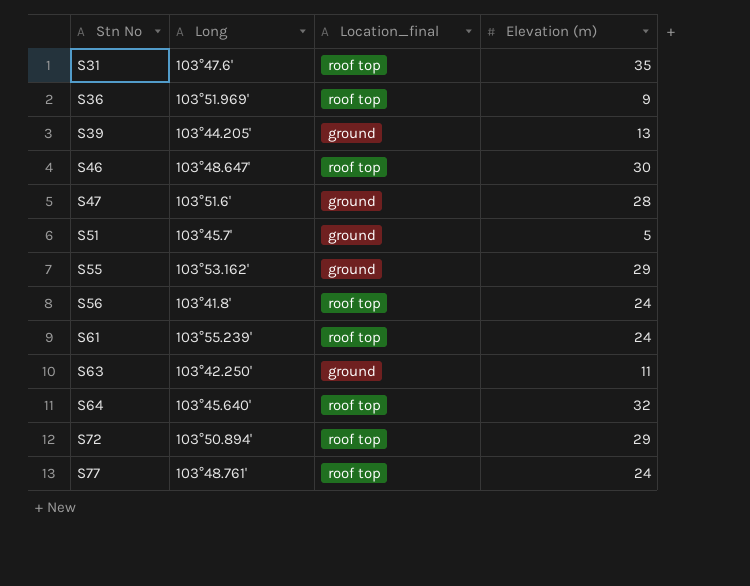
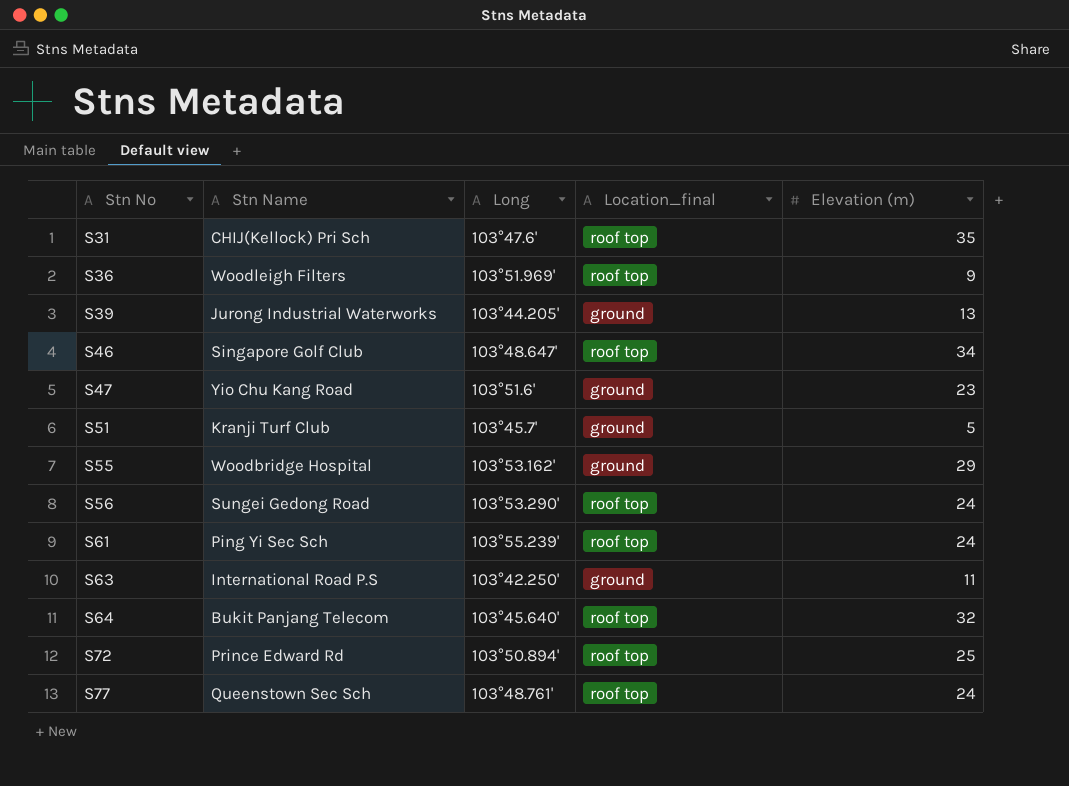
column Stn Name | position: none -> 2
S46 | Elevation (m): 30 -> 34
S47 | Elevation (m): 28 -> 23
S56 | Long: 103°41.8' -> 103°53.290'
S72 | Elevation (m): 29 -> 25

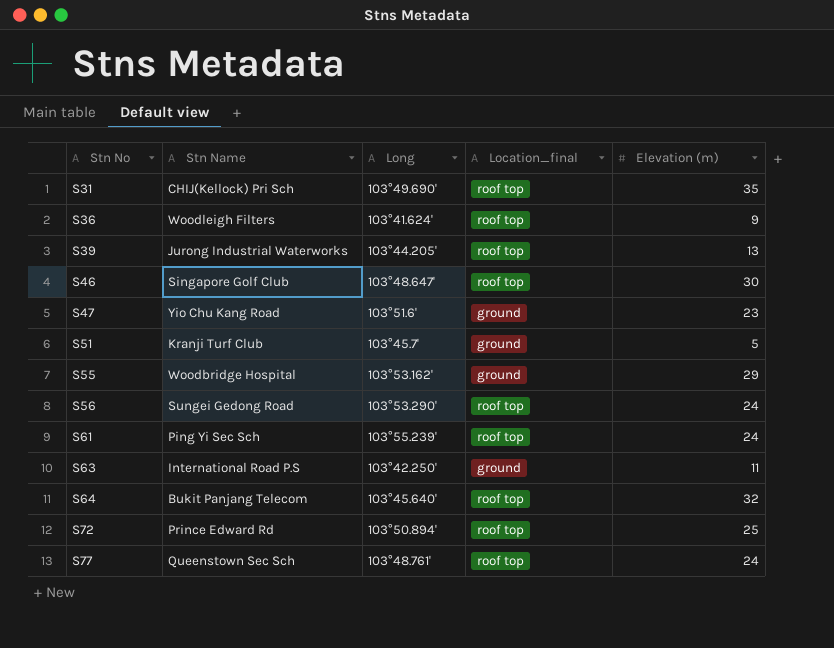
S31 | Long: 103°47.6' -> 103°49.690'
S36 | Long: 103°51.969' -> 103°41.624'
S39 | Location_final: ground -> roof top
S46 | Elevation (m): 34 -> 30

